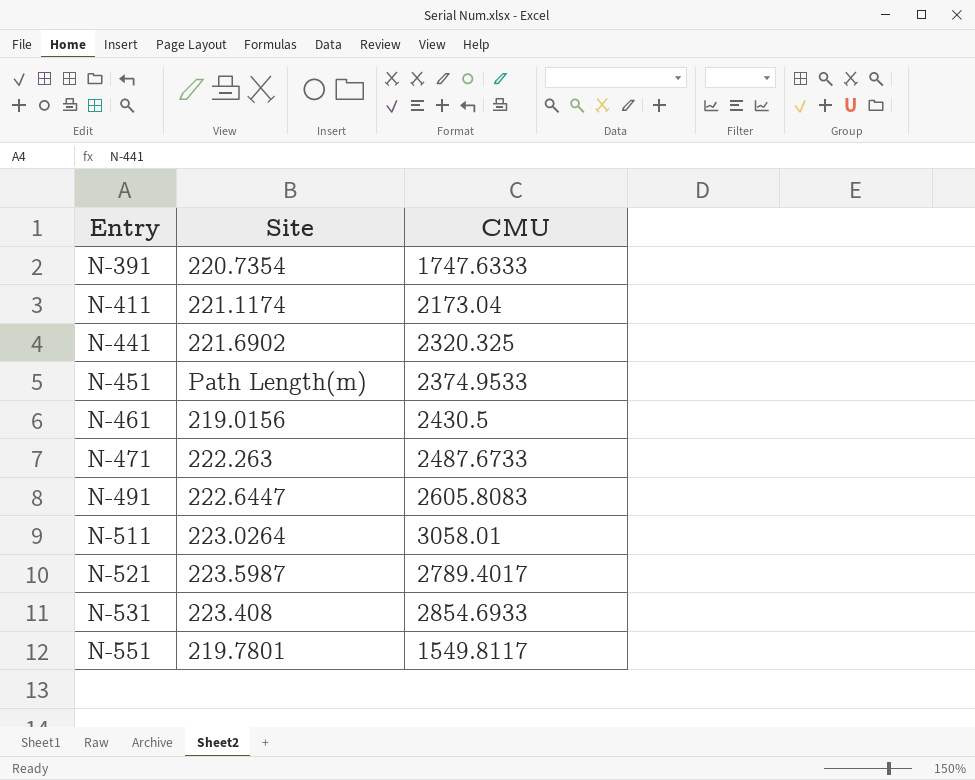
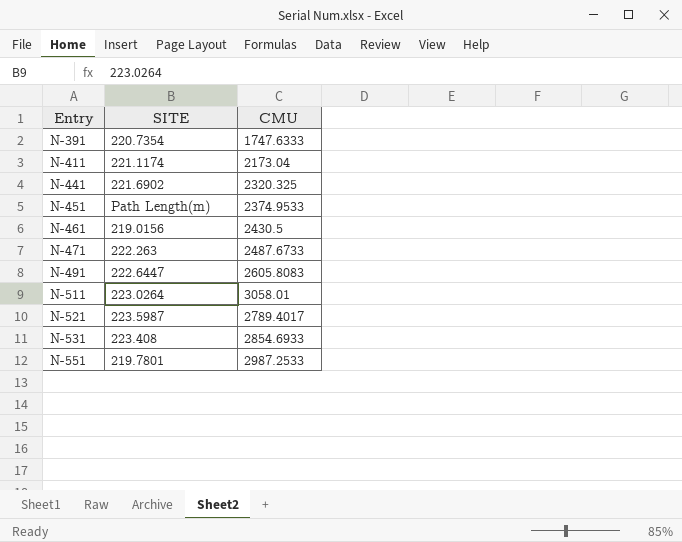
column name: Site -> SITE
N-551 | CMU: 1549.8117 -> 2987.2533

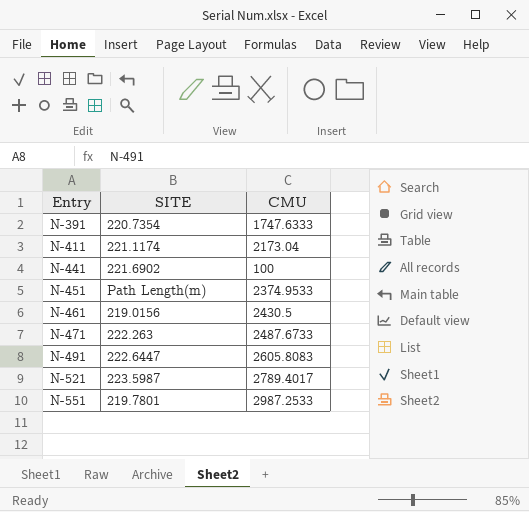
row N-511: 223.0264 | 3058.01 -> none
row N-531: 223.408 | 2854.6933 -> none
N-441 | CMU: 2320.325 -> 100

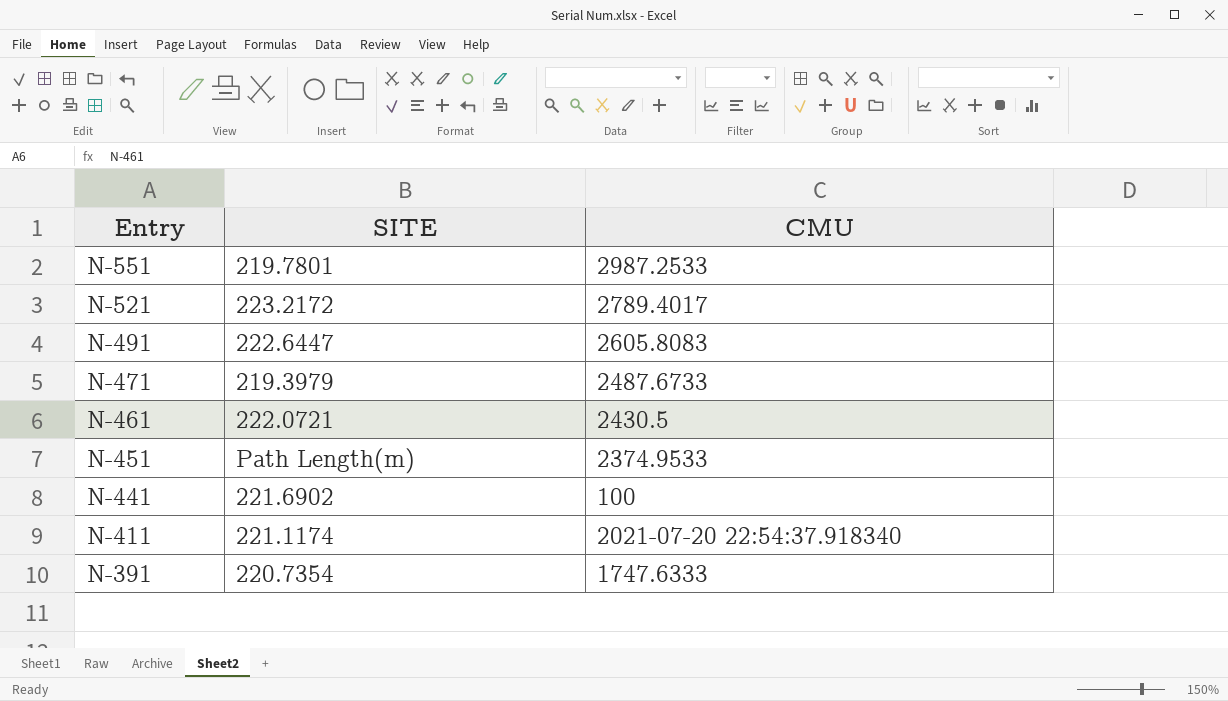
row order: Entry ascending -> Entry descending
N-521 | SITE: 223.5987 -> 223.2172
N-471 | SITE: 222.263 -> 219.3979
N-461 | SITE: 219.0156 -> 222.0721
N-411 | CMU: 2173.04 -> 2021-07-20 22:54:37.918340

